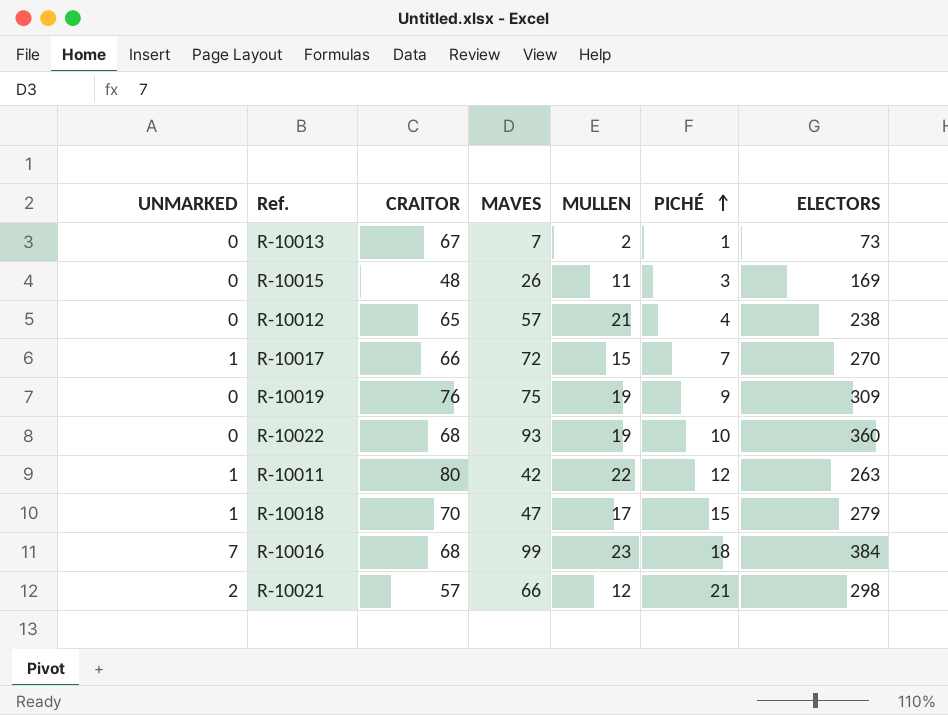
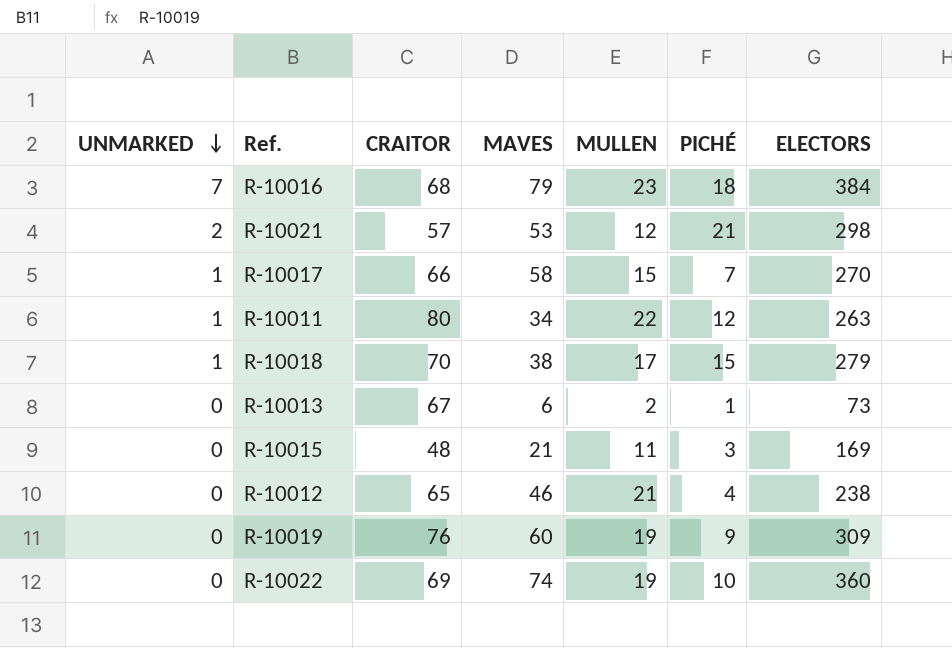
row order: PICHÉ ascending -> UNMARKED descending
R-10016 | MAVES: 99 -> 79
R-10021 | MAVES: 66 -> 53
R-10017 | MAVES: 72 -> 58
R-10011 | MAVES: 42 -> 34
R-10018 | MAVES: 47 -> 38
R-10013 | MAVES: 7 -> 6
R-10015 | MAVES: 26 -> 21
R-10012 | MAVES: 57 -> 46
R-10019 | MAVES: 75 -> 60
R-10022 | CRAITOR: 68 -> 69
R-10022 | MAVES: 93 -> 74

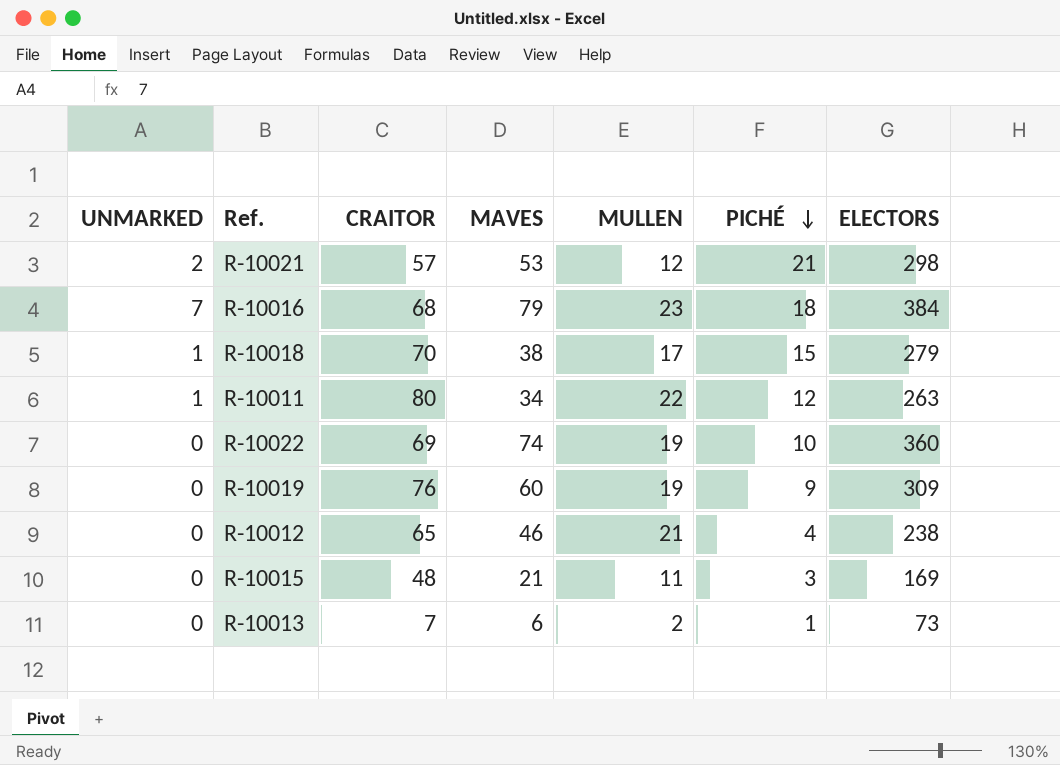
row order: UNMARKED descending -> PICHÉ descending
row R-10017: 1 | 66 | 58 | 15 | 7 | 270 -> none
R-10013 | CRAITOR: 67 -> 7

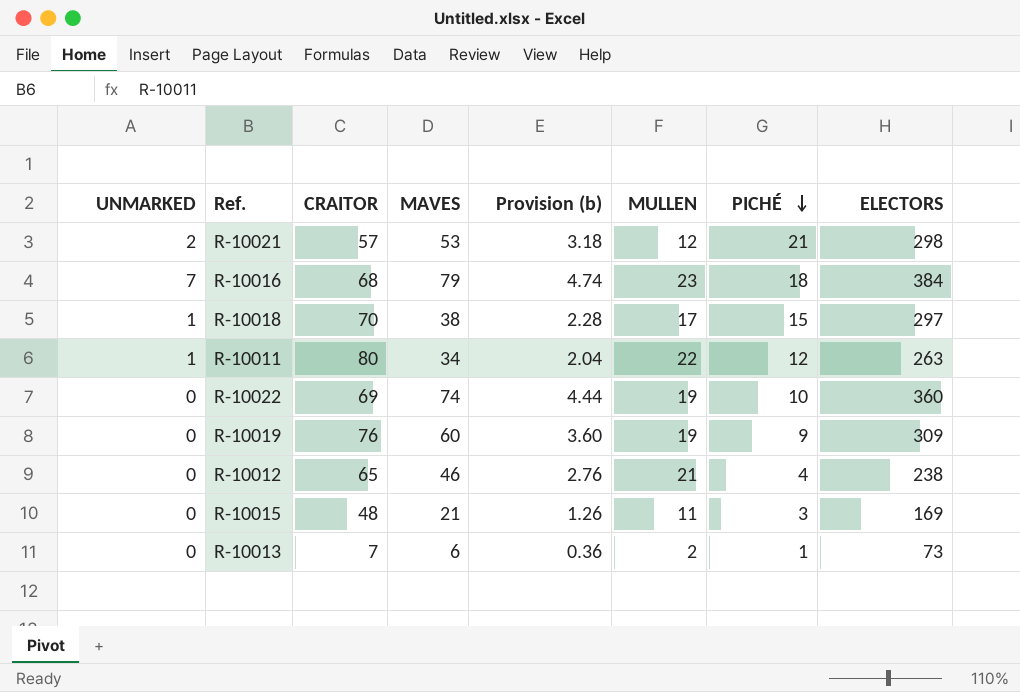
column Provision (b) | formula: none -> [MAVES] * 0.06
R-10018 | ELECTORS: 279 -> 297

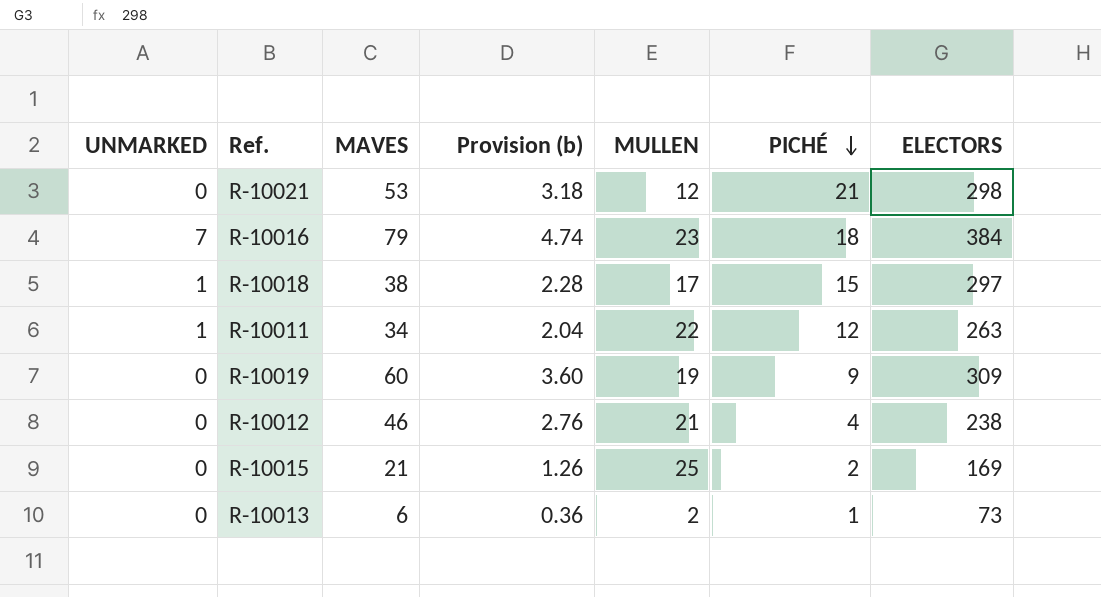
column CRAITOR | position: 3 -> none
row R-10022: 0 | 69 | 74 | 4.44 | 19 | 10 | 360 -> none
R-10021 | UNMARKED: 2 -> 0
R-10015 | MULLEN: 11 -> 25
R-10015 | PICHÉ: 3 -> 2

